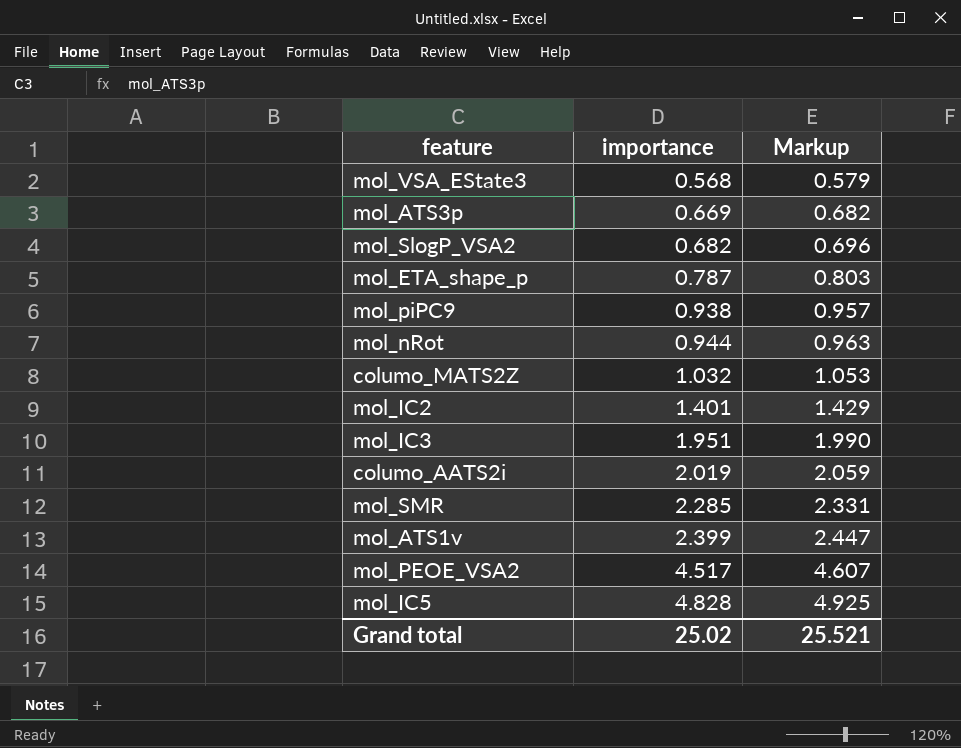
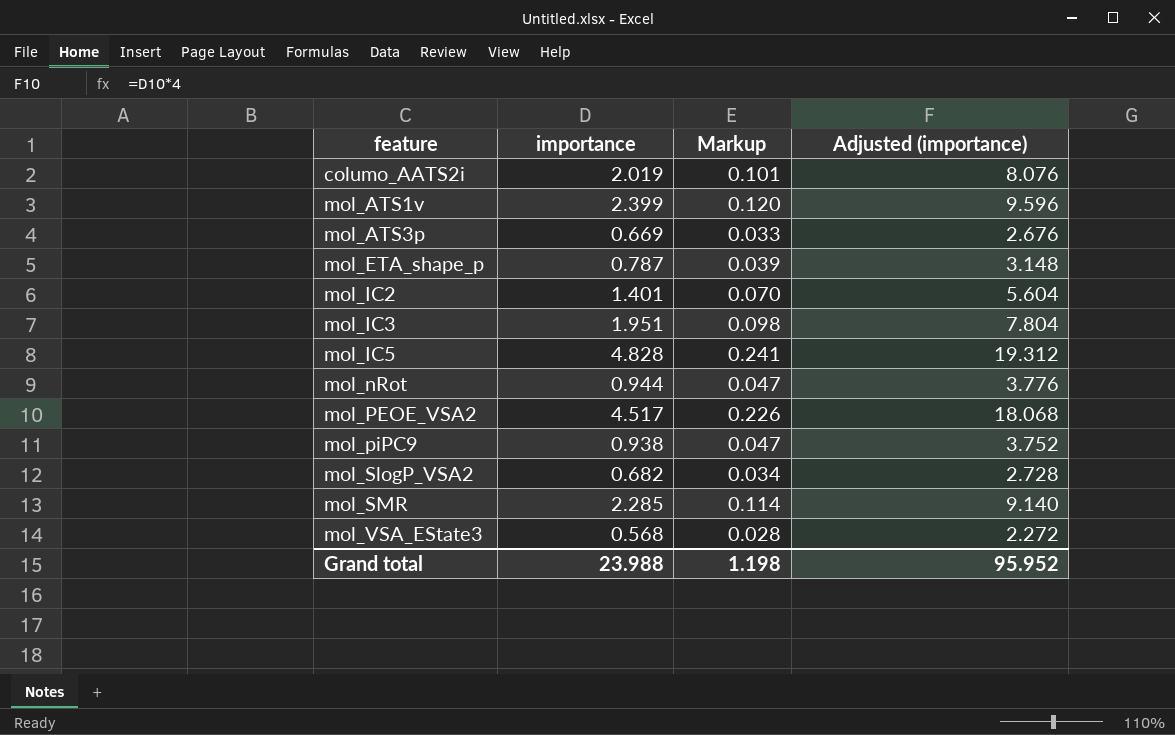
row order: importance ascending -> feature ascending
column Markup | formula: [importance] * 1.02 -> [importance] * 0.05
column Adjusted (importance) | formula: none -> [importance] * 4
row columo_MATS2Z: 1.032 | 1.053 -> none
Grand total | importance: 25.02 -> 23.988
Grand total | Markup: 25.521 -> 1.198

